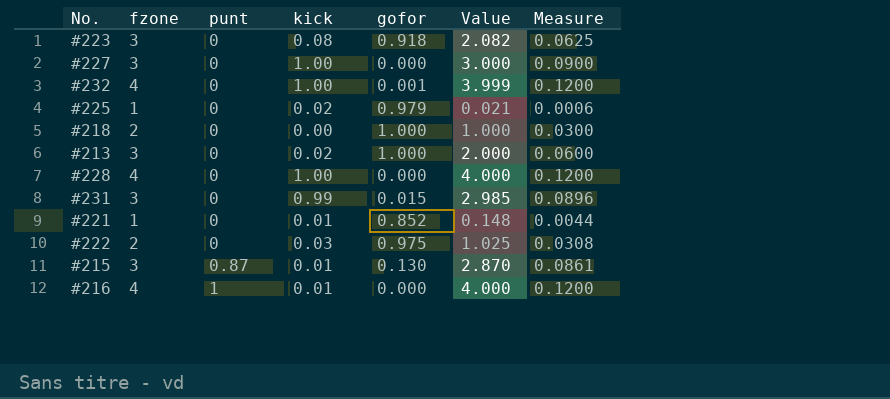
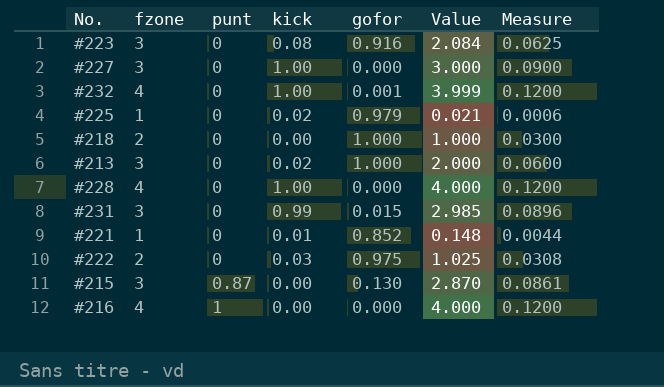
#223 | gofor: 0.918 -> 0.916
#223 | Value: 2.082 -> 2.084
#215 | kick: 0.01 -> 0.00
#216 | kick: 0.01 -> 0.00

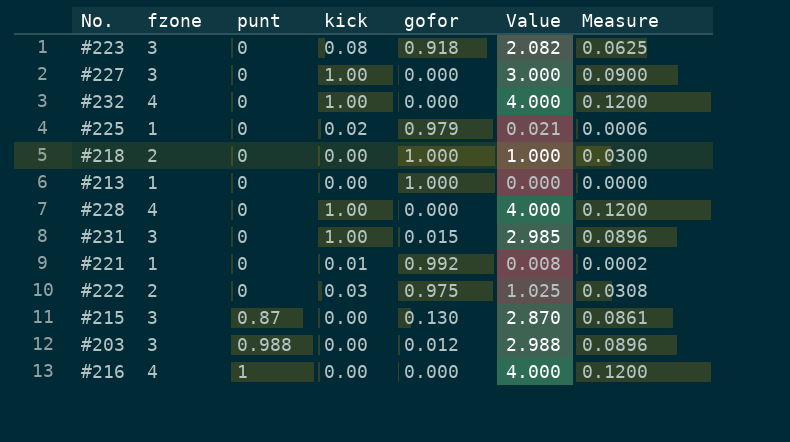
#223 | gofor: 0.916 -> 0.918
#223 | Value: 2.084 -> 2.082
#232 | gofor: 0.001 -> 0.000
#232 | Value: 3.999 -> 4.000
#213 | fzone: 3 -> 1
#213 | kick: 0.02 -> 0.00
#213 | Value: 2.000 -> 0.000
#213 | Measure: 0.0600 -> 0.0000
#231 | kick: 0.99 -> 1.00
#221 | gofor: 0.852 -> 0.992
#221 | Value: 0.148 -> 0.008
#221 | Measure: 0.0044 -> 0.0002
row #203: none -> 3 | 0.988 | 0.00 | 0.012 | 2.988 | 0.0896

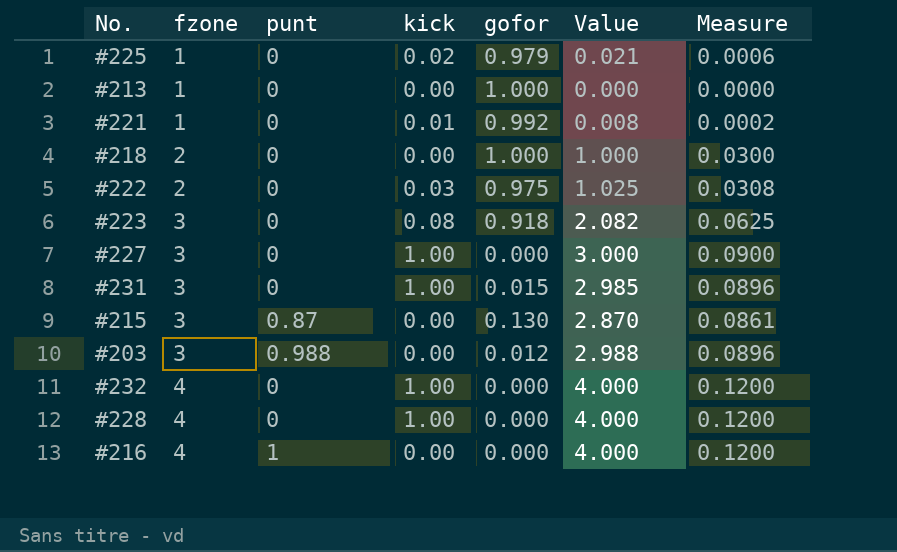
row order: punt ascending -> fzone ascending

